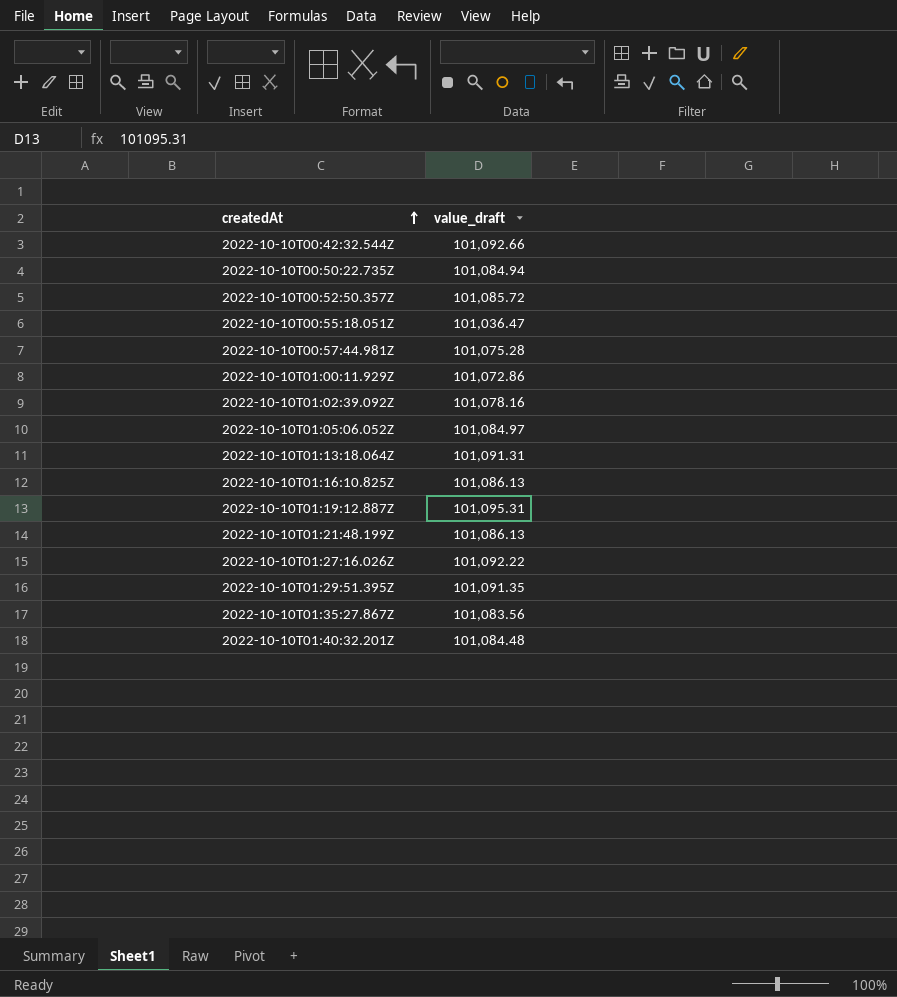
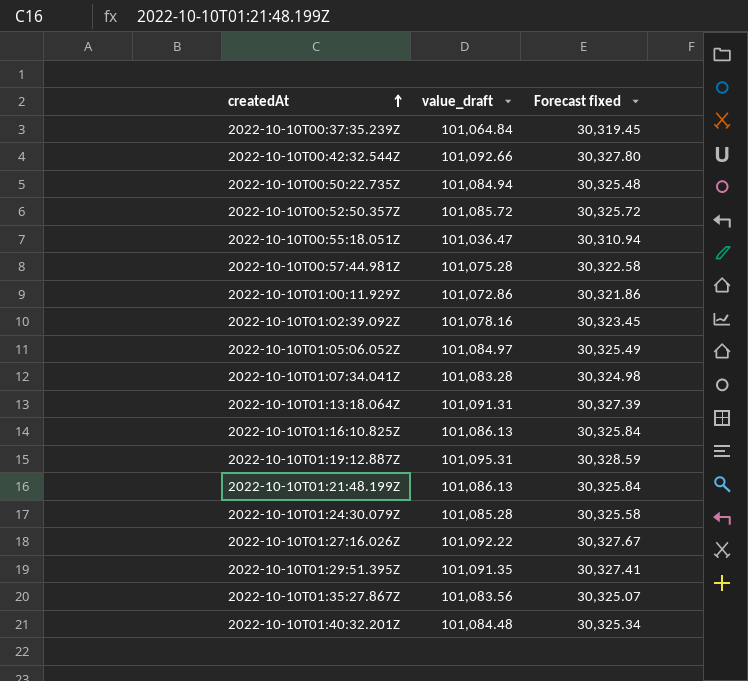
column Forecast fixed | formula: none -> [value_draft] * 0.3
row 2022-10-10T00:37:35.239Z: none -> 101,064.84 | 30,319.45
row 2022-10-10T01:07:34.041Z: none -> 101,083.28 | 30,324.98
row 2022-10-10T01:24:30.079Z: none -> 101,085.28 | 30,325.58

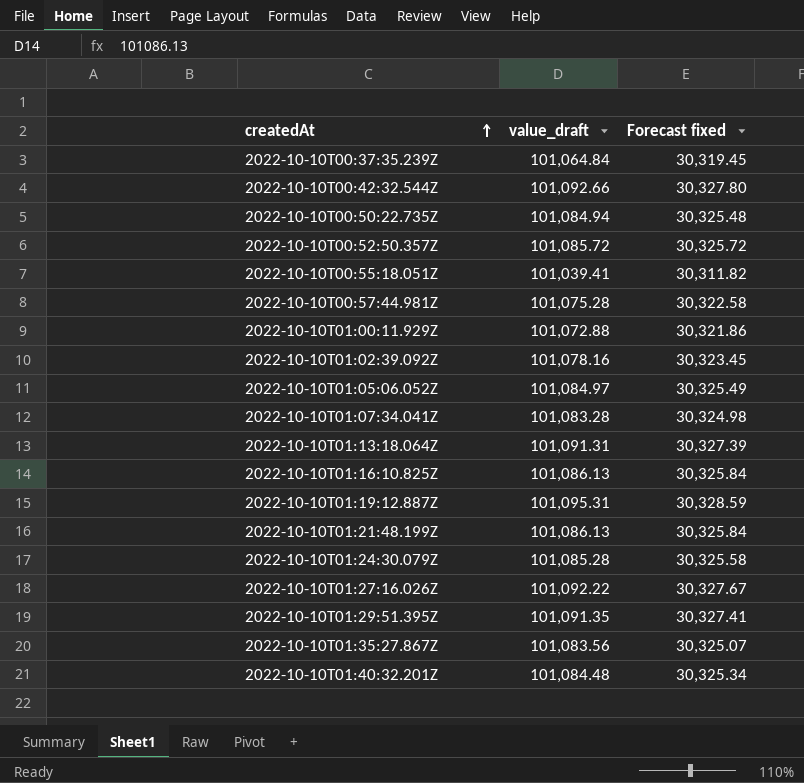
2022-10-10T00:55:18.051Z | value_draft: 101,036.47 -> 101,039.41
2022-10-10T00:55:18.051Z | Forecast fixed: 30,310.94 -> 30,311.82
2022-10-10T01:00:11.929Z | value_draft: 101,072.86 -> 101,072.88

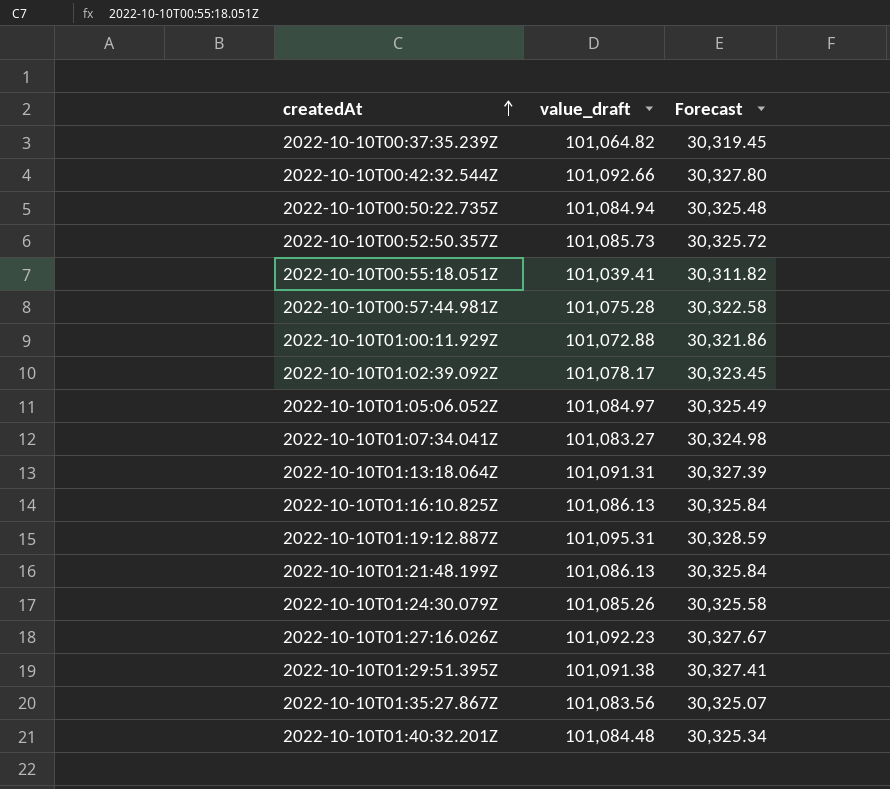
column name: Forecast fixed -> Forecast
2022-10-10T00:37:35.239Z | value_draft: 101,064.84 -> 101,064.82
2022-10-10T00:52:50.357Z | value_draft: 101,085.72 -> 101,085.73
2022-10-10T01:02:39.092Z | value_draft: 101,078.16 -> 101,078.17
2022-10-10T01:07:34.041Z | value_draft: 101,083.28 -> 101,083.27
2022-10-10T01:24:30.079Z | value_draft: 101,085.28 -> 101,085.26
2022-10-10T01:27:16.026Z | value_draft: 101,092.22 -> 101,092.23
2022-10-10T01:29:51.395Z | value_draft: 101,091.35 -> 101,091.38

